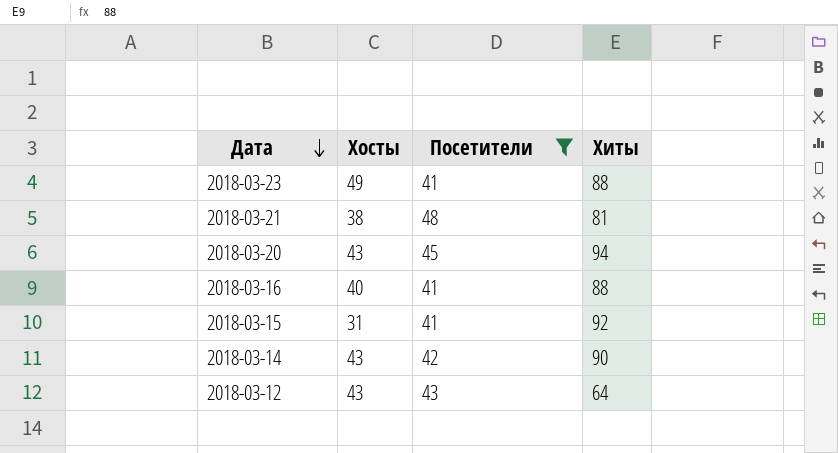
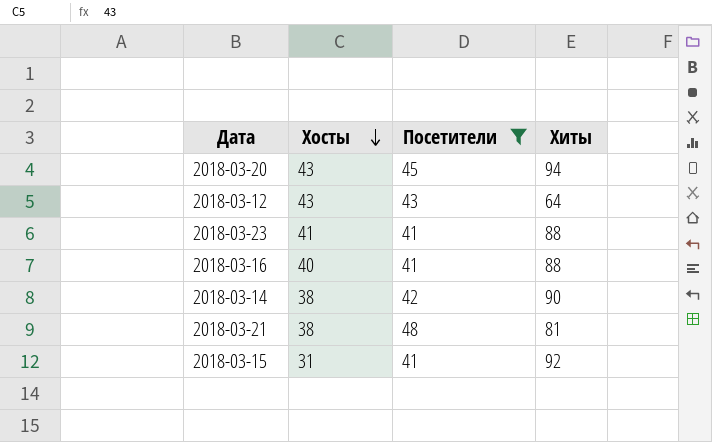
row order: Дата descending -> Хосты descending
2018-03-23 | Хосты: 49 -> 41
2018-03-14 | Хосты: 43 -> 38

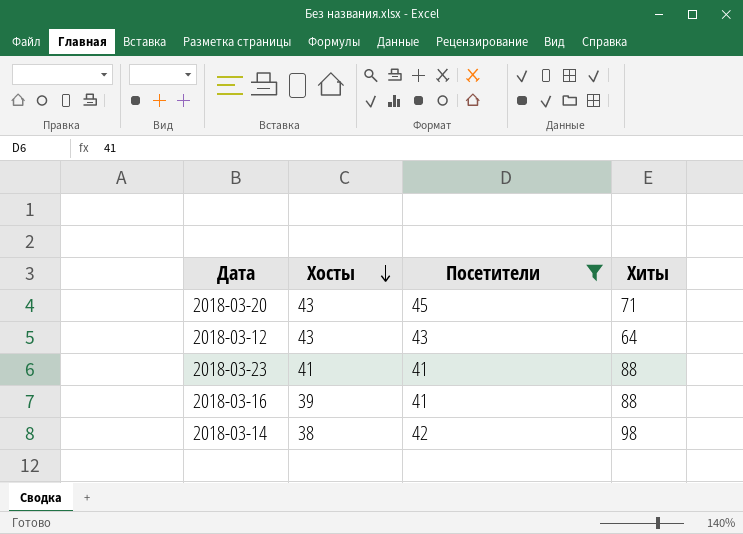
row 2018-03-21: 38 | 48 | 81 -> none
row 2018-03-15: 31 | 41 | 92 -> none
2018-03-20 | Хиты: 94 -> 71
2018-03-16 | Хосты: 40 -> 39
2018-03-14 | Хиты: 90 -> 98

